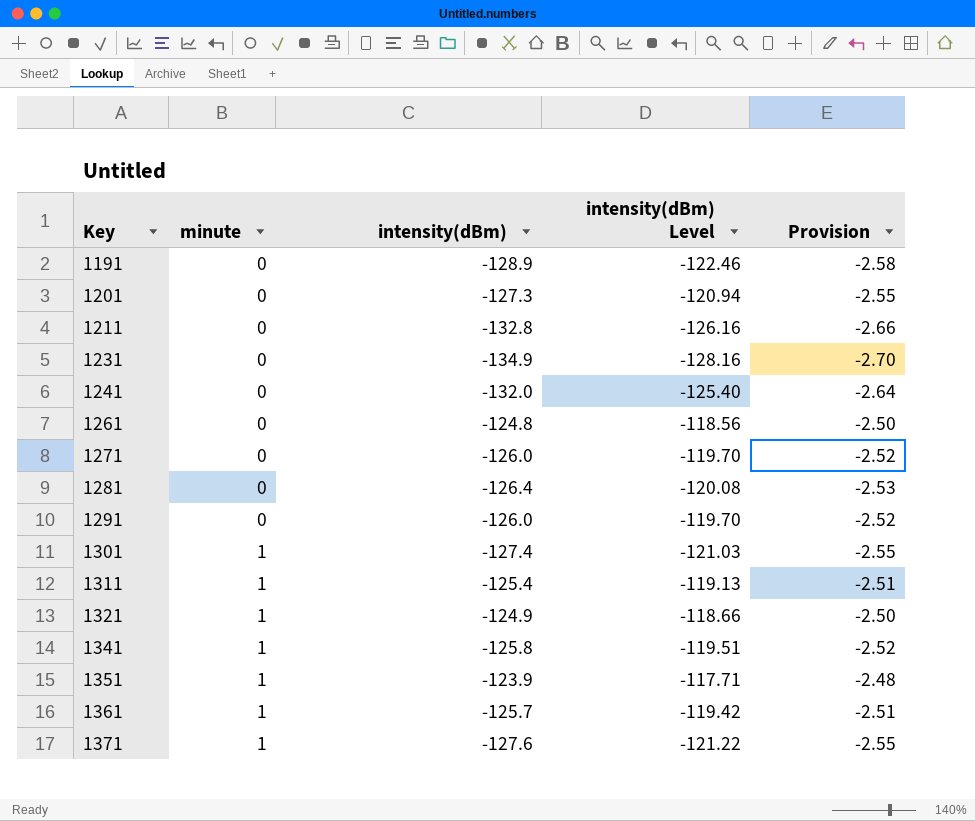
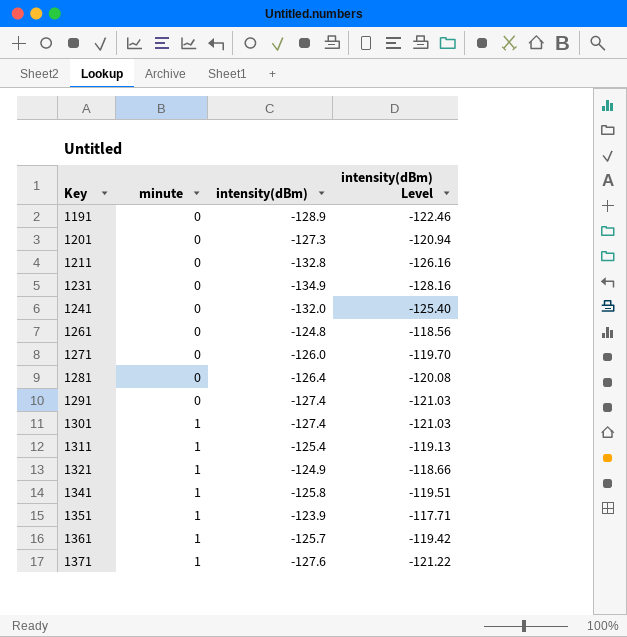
column Provision | formula: [intensity(dBm)] * 0.02 -> none
1291 | intensity(dBm): -126.0 -> -127.4
1291 | intensity(dBm) Level: -119.70 -> -121.03

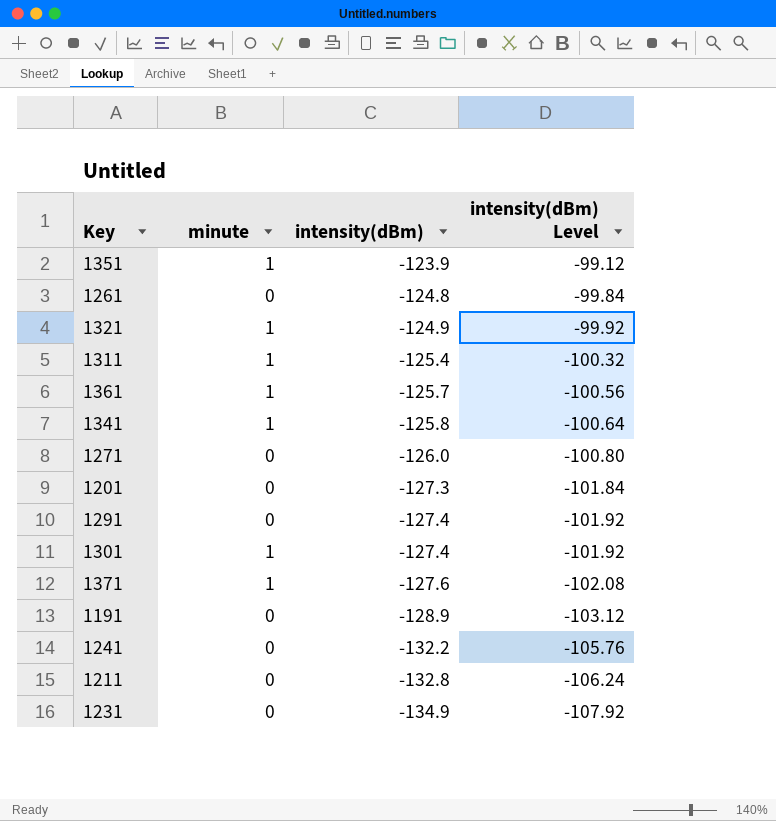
row order: Key ascending -> intensity(dBm) descending
column intensity(dBm) Level | formula: [intensity(dBm)] * 0.95 -> [intensity(dBm)] * 0.8
row 1281: 0 | -126.4 | -120.08 -> none
1241 | intensity(dBm): -132.0 -> -132.2

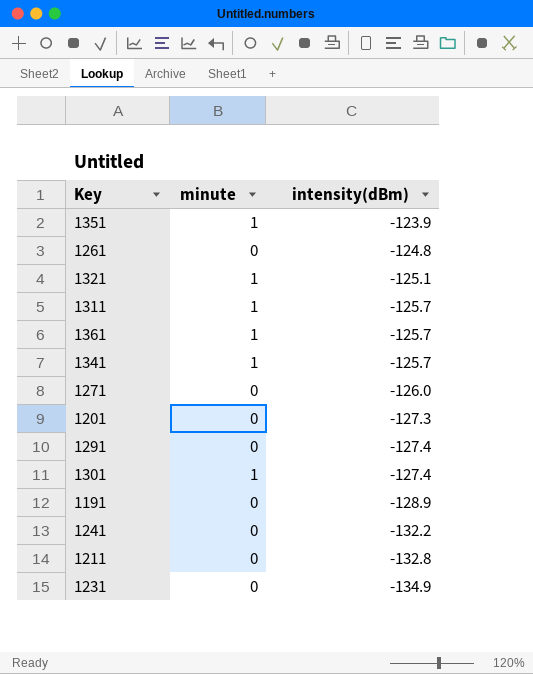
column intensity(dBm) Level | formula: [intensity(dBm)] * 0.8 -> none
row 1371: 1 | -127.6 | -102.08 -> none
1321 | intensity(dBm): -124.9 -> -125.1
1311 | intensity(dBm): -125.4 -> -125.7
1341 | intensity(dBm): -125.8 -> -125.7

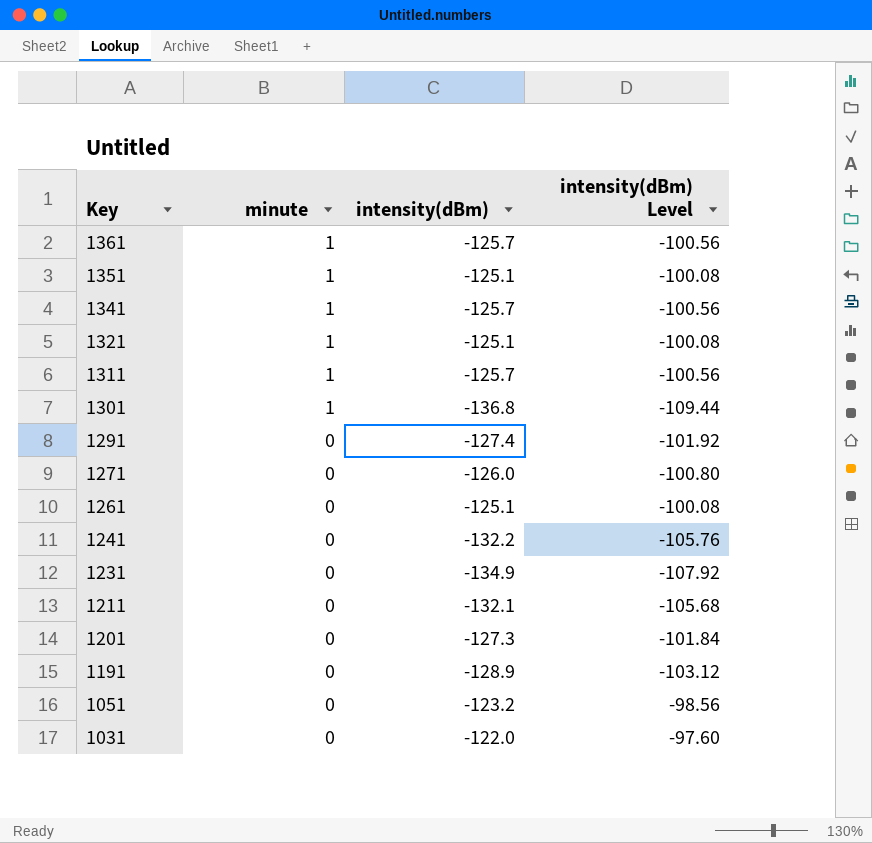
row order: intensity(dBm) descending -> Key descending
column intensity(dBm) Level | formula: none -> [intensity(dBm)] * 0.8
1351 | intensity(dBm): -123.9 -> -125.1
1301 | intensity(dBm): -127.4 -> -136.8
1261 | intensity(dBm): -124.8 -> -125.1
1211 | intensity(dBm): -132.8 -> -132.1
row 1051: none -> 0 | -123.2 | -98.56
row 1031: none -> 0 | -122.0 | -97.60

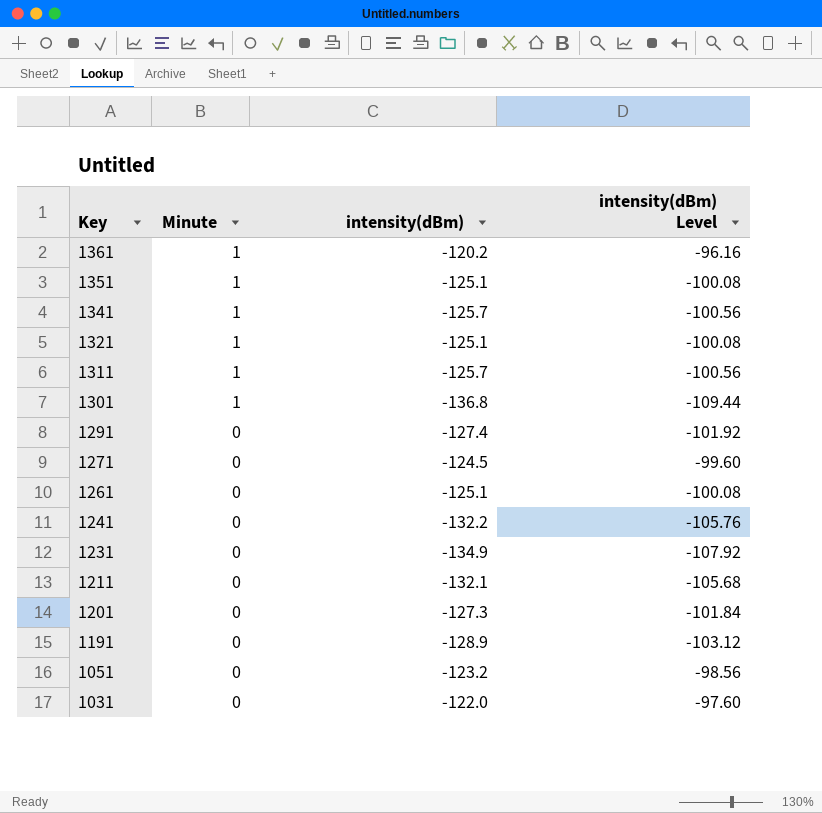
column name: minute -> Minute
1361 | intensity(dBm): -125.7 -> -120.2
1361 | intensity(dBm) Level: -100.56 -> -96.16
1271 | intensity(dBm): -126.0 -> -124.5
1271 | intensity(dBm) Level: -100.80 -> -99.60

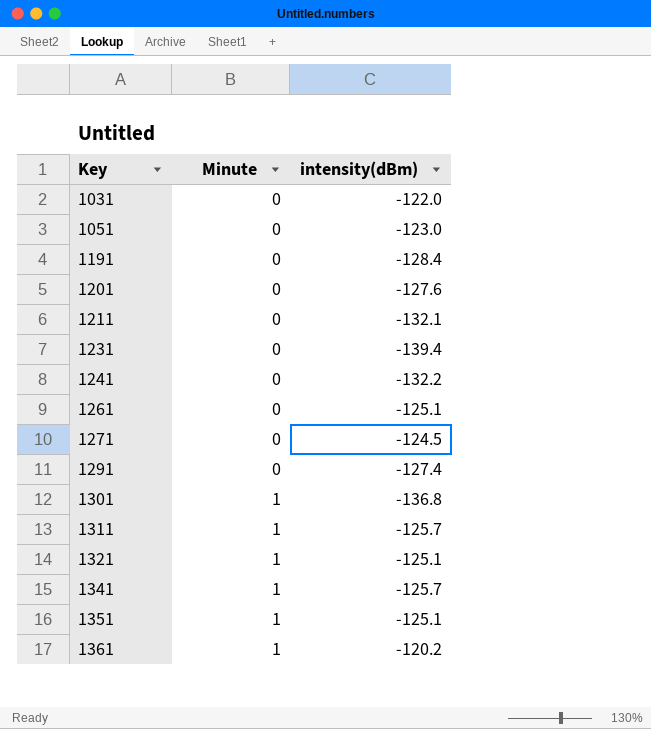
row order: Key descending -> Key ascending
column intensity(dBm) Level | formula: [intensity(dBm)] * 0.8 -> none
1051 | intensity(dBm): -123.2 -> -123.0
1191 | intensity(dBm): -128.9 -> -128.4
1201 | intensity(dBm): -127.3 -> -127.6
1231 | intensity(dBm): -134.9 -> -139.4

